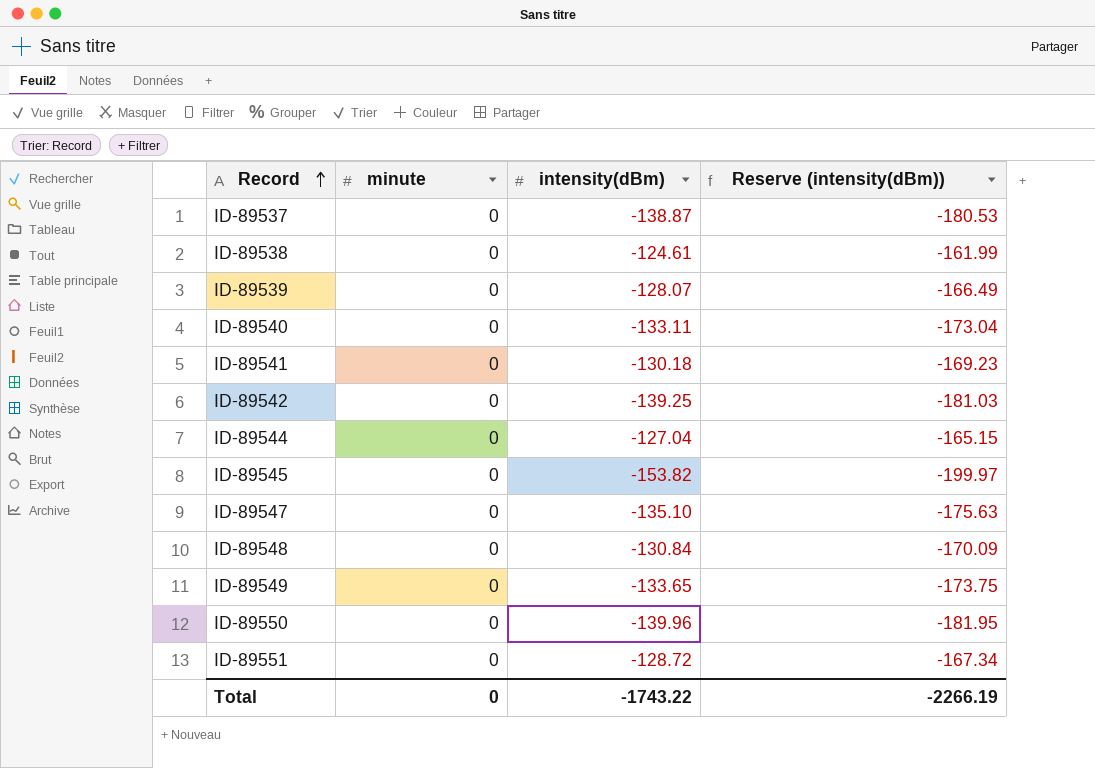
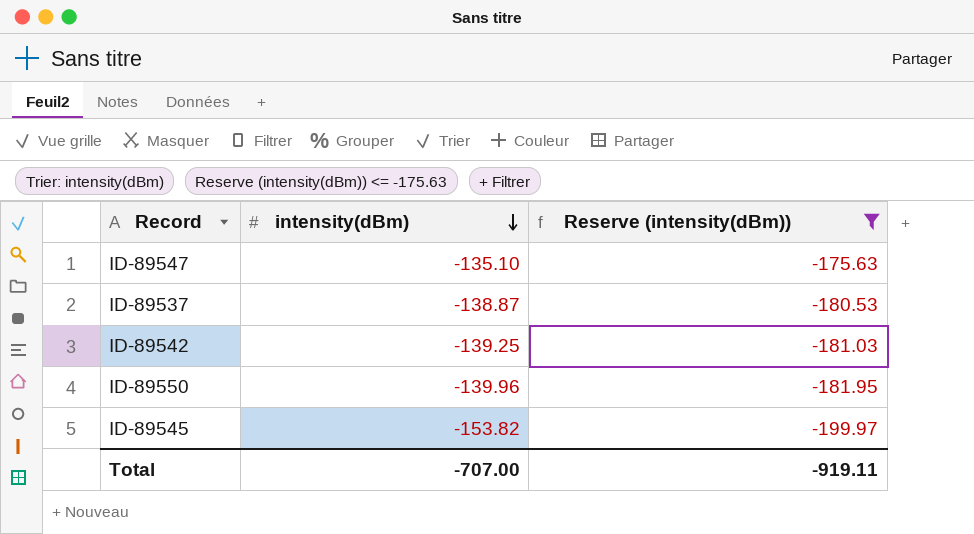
filter: none -> Reserve (intensity(dBm)) <= -175.63
row order: Record ascending -> intensity(dBm) descending
column minute | position: 2 -> none
Total | intensity(dBm): -1743.22 -> -707.00
Total | Reserve (intensity(dBm)): -2266.19 -> -919.11

